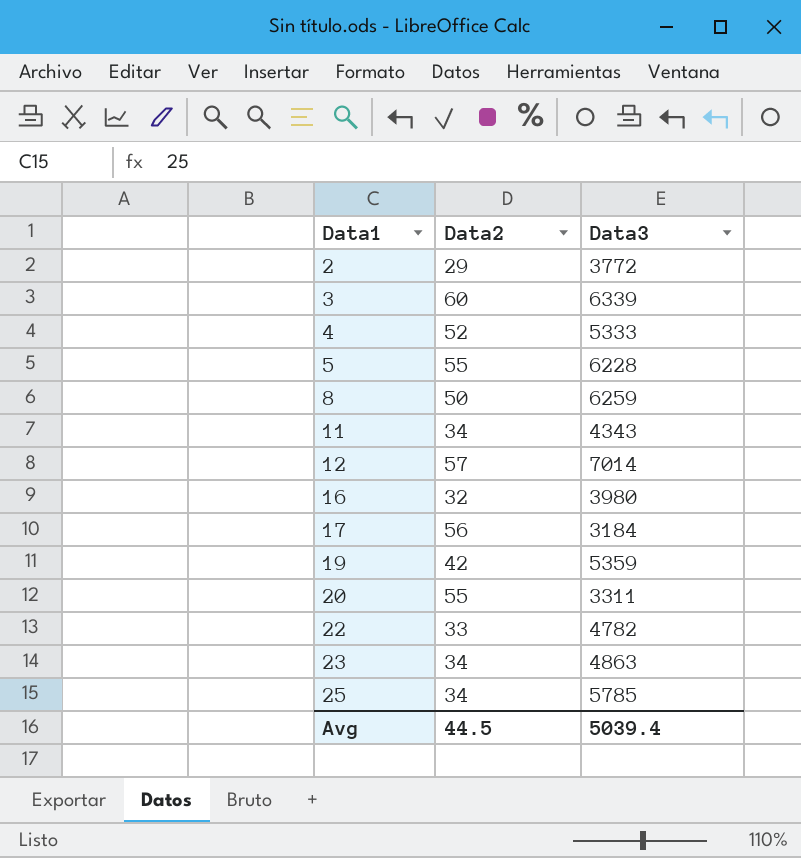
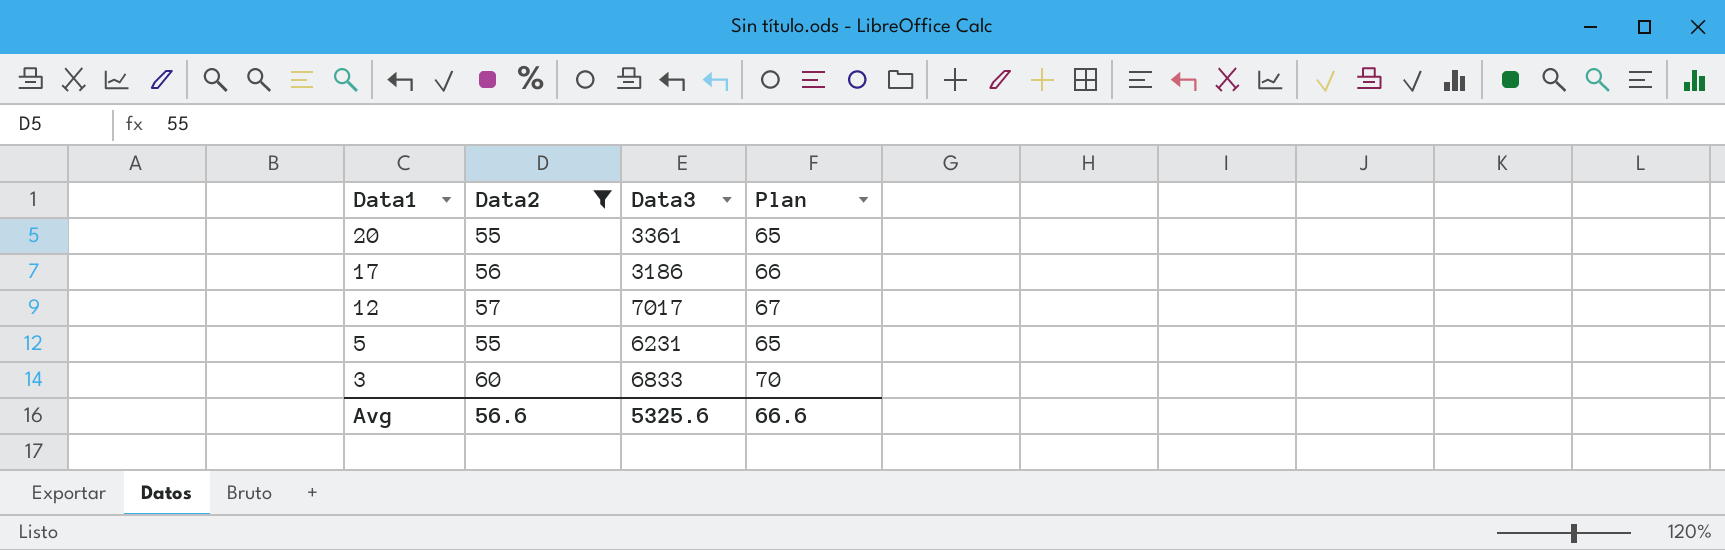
filter: none -> Data2 >= 55
row order: Data1 ascending -> Data1 descending
column Plan | formula: none -> [Data2] + 10
20 | Data3: 3311 -> 3361
17 | Data3: 3184 -> 3186
12 | Data3: 7014 -> 7017
5 | Data3: 6228 -> 6231
3 | Data3: 6339 -> 6833
Avg | Data2: 44.5 -> 56.6
Avg | Data3: 5039.4 -> 5325.6

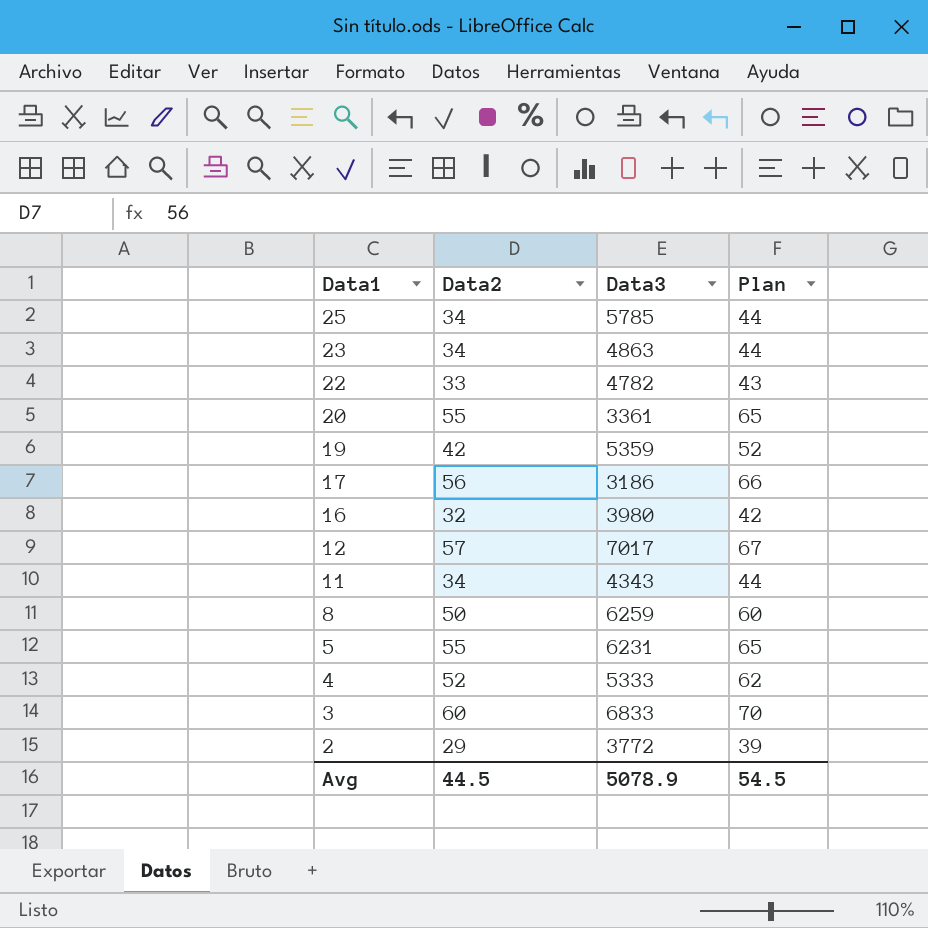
filter: Data2 >= 55 -> none
Avg | Data2: 56.6 -> 44.5
Avg | Data3: 5325.6 -> 5078.9
Avg | Plan: 66.6 -> 54.5

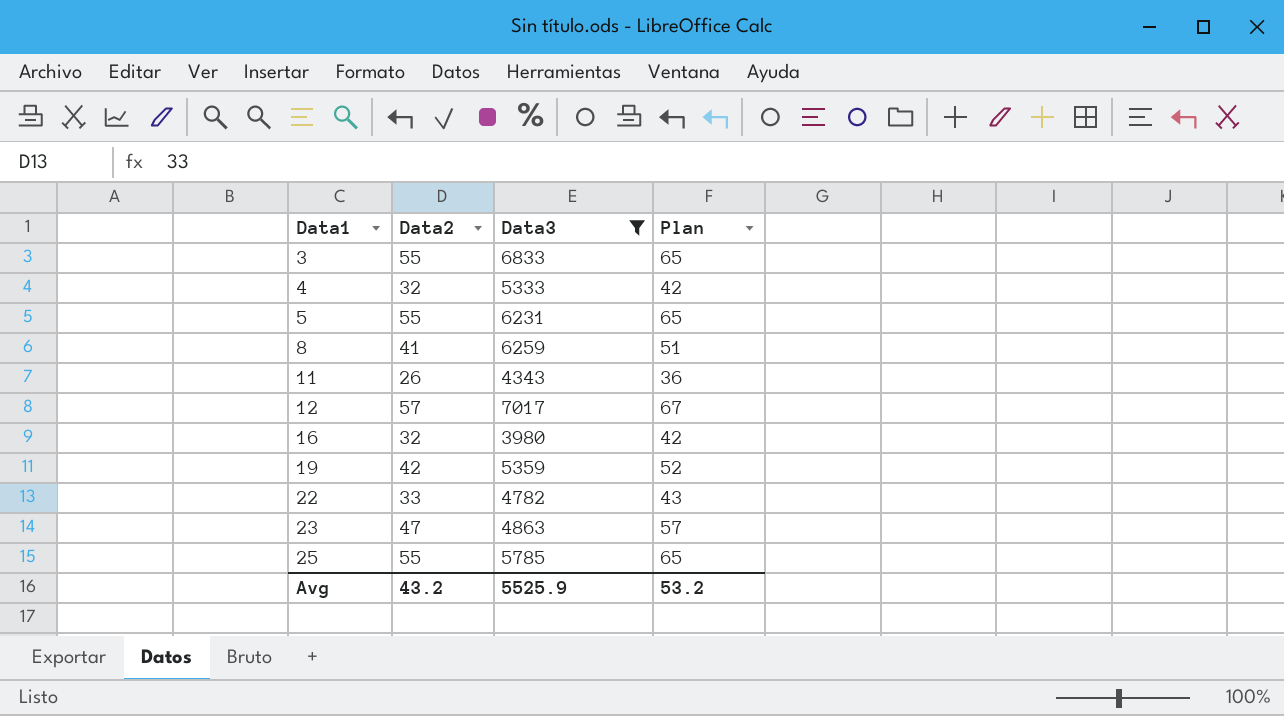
filter: none -> Data3 >= 3980
row order: Data1 descending -> Data1 ascending
3 | Data2: 60 -> 55
3 | Plan: 70 -> 65
4 | Data2: 52 -> 32
4 | Plan: 62 -> 42
8 | Data2: 50 -> 41
8 | Plan: 60 -> 51
11 | Data2: 34 -> 26
11 | Plan: 44 -> 36
23 | Data2: 34 -> 47
23 | Plan: 44 -> 57
25 | Data2: 34 -> 55
25 | Plan: 44 -> 65
Avg | Data2: 44.5 -> 43.2
Avg | Data3: 5078.9 -> 5525.9
Avg | Plan: 54.5 -> 53.2

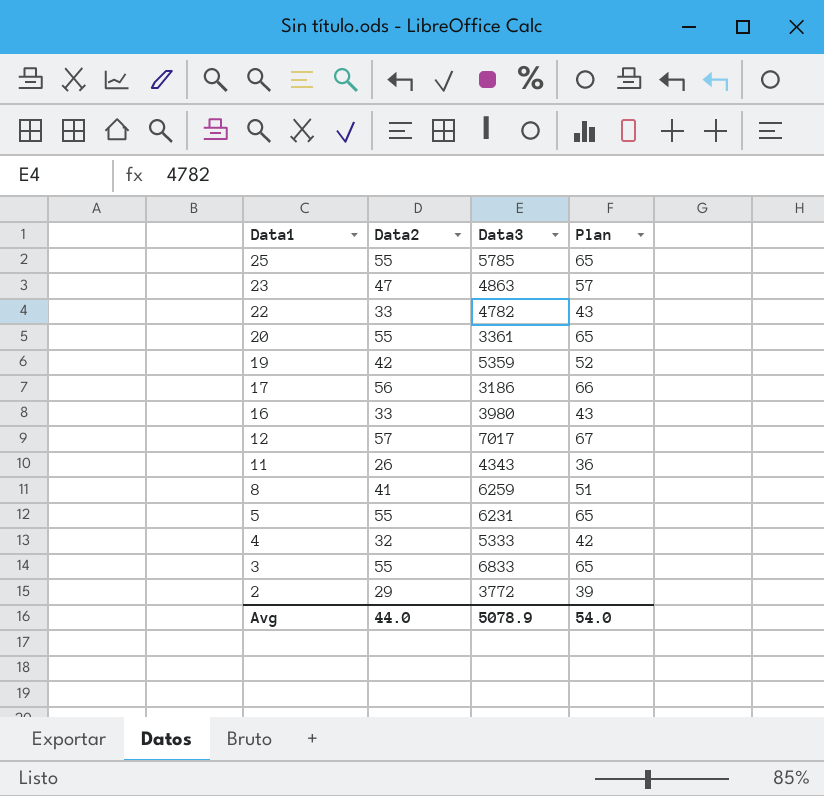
filter: Data3 >= 3980 -> none
row order: Data1 ascending -> Data1 descending
16 | Data2: 32 -> 33
16 | Plan: 42 -> 43
Avg | Data2: 43.2 -> 44.0
Avg | Data3: 5525.9 -> 5078.9
Avg | Plan: 53.2 -> 54.0

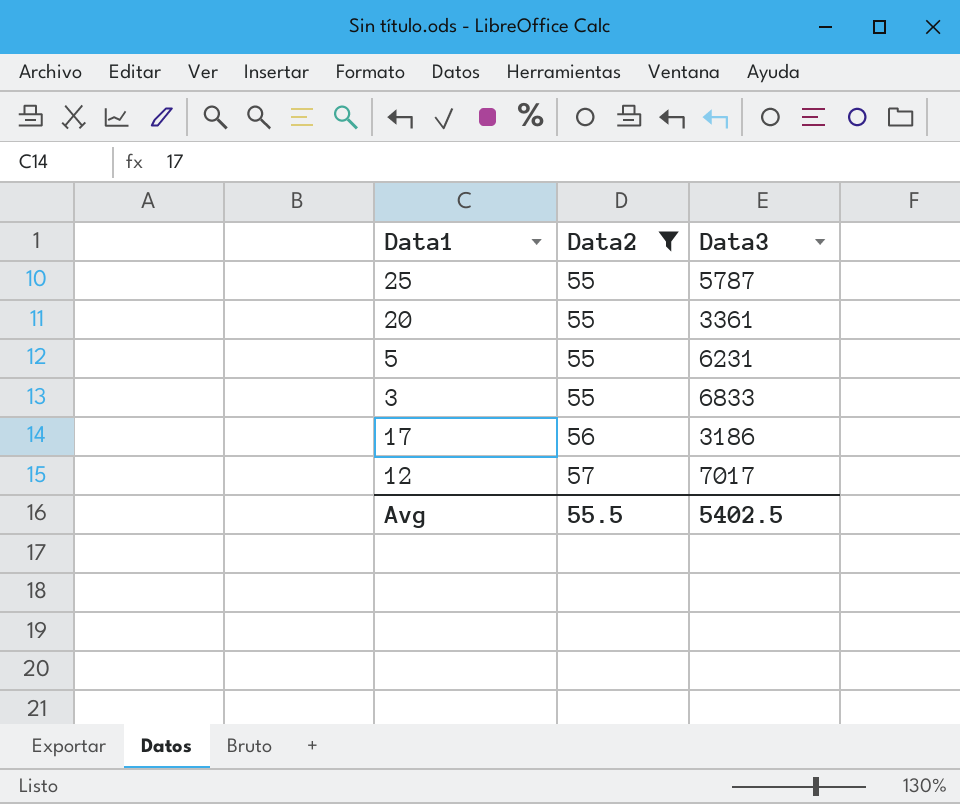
filter: none -> Data2 >= 55
row order: Data1 descending -> Data2 ascending
column Plan | formula: [Data2] + 10 -> none
25 | Data3: 5785 -> 5787
Avg | Data2: 44.0 -> 55.5
Avg | Data3: 5078.9 -> 5402.5

